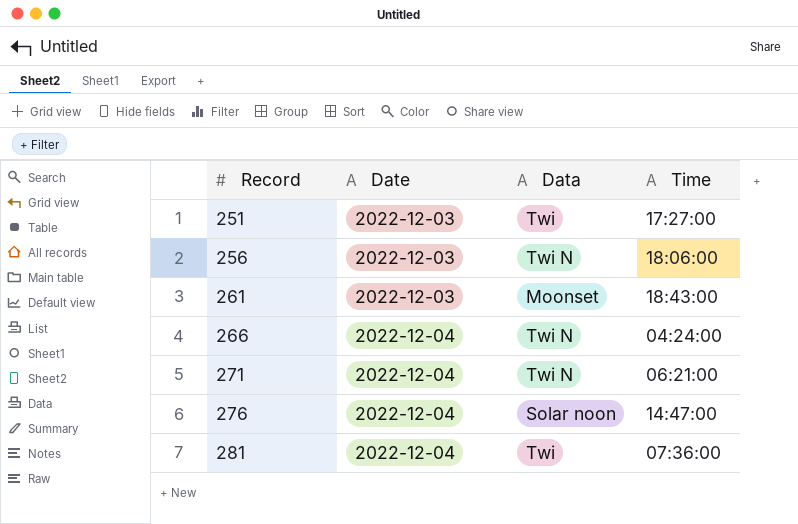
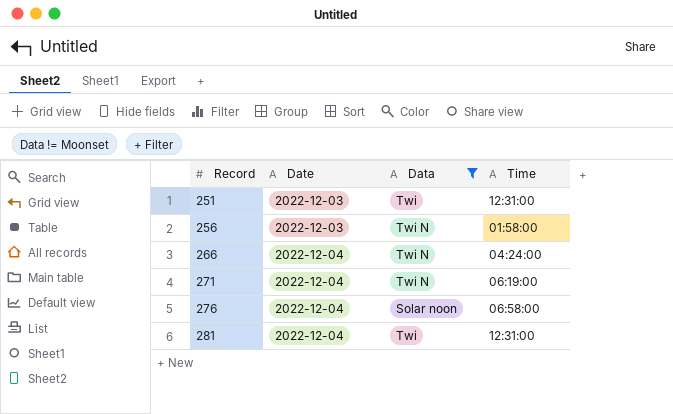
filter: none -> Data != Moonset
251 | Time: 17:27:00 -> 12:31:00
256 | Time: 18:06:00 -> 01:58:00
271 | Time: 06:21:00 -> 06:19:00
276 | Time: 14:47:00 -> 06:58:00
281 | Time: 07:36:00 -> 12:31:00

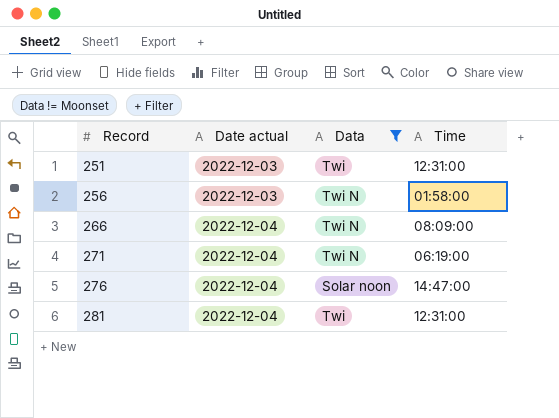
column name: Date -> Date actual
266 | Time: 04:24:00 -> 08:09:00
276 | Time: 06:58:00 -> 14:47:00

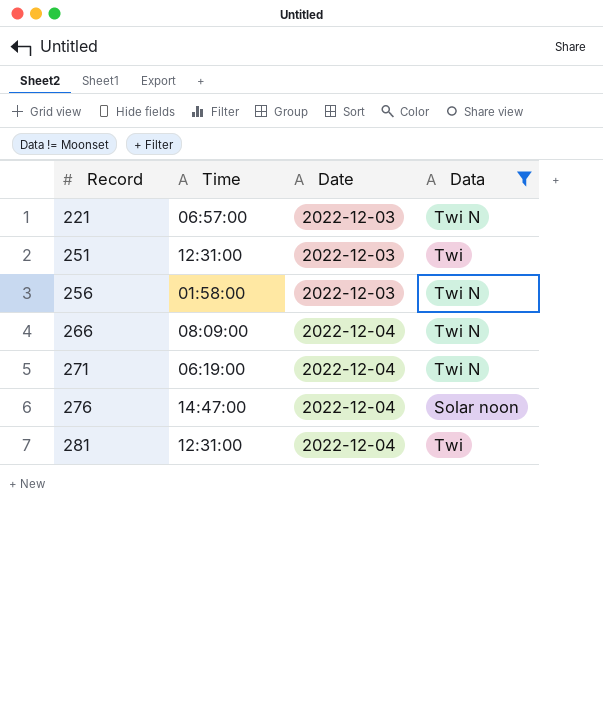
column Time | position: 4 -> 2
column name: Date actual -> Date
row 221: none -> 06:57:00 | 2022-12-03 | Twi N

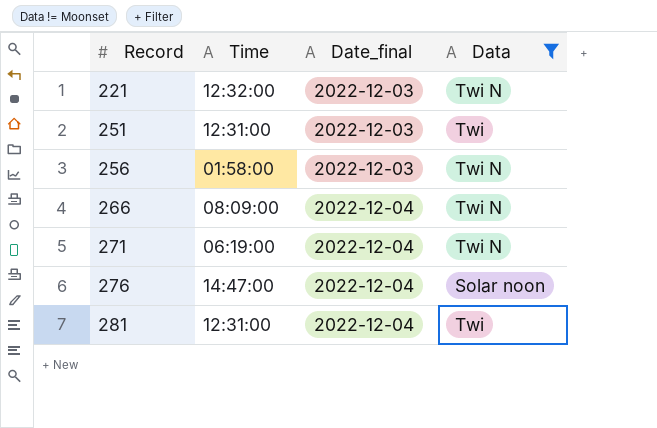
column name: Date -> Date_final
221 | Time: 06:57:00 -> 12:32:00

